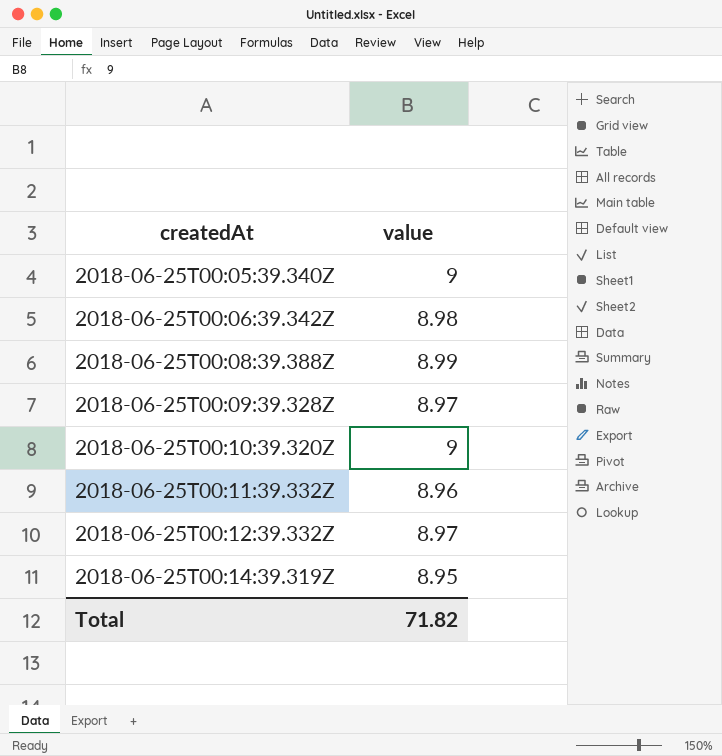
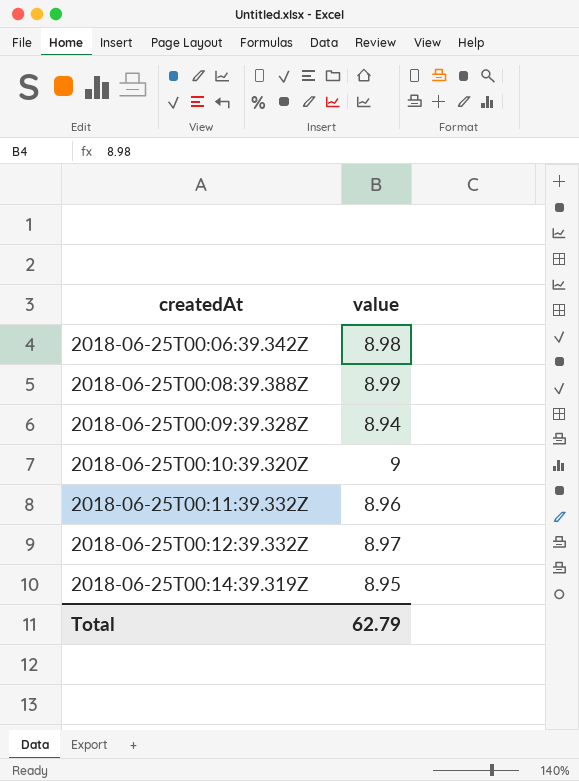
row 2018-06-25T00:05:39.340Z: 9 -> none
2018-06-25T00:09:39.328Z | value: 8.97 -> 8.94
Total | value: 71.82 -> 62.79

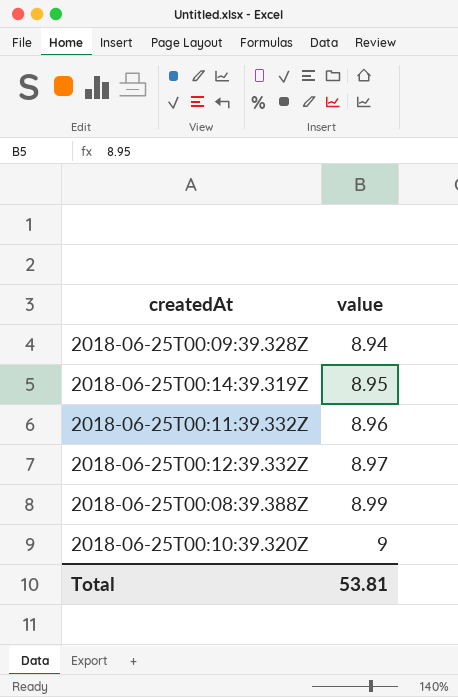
row order: createdAt ascending -> value ascending
row 2018-06-25T00:06:39.342Z: 8.98 -> none
Total | value: 62.79 -> 53.81

